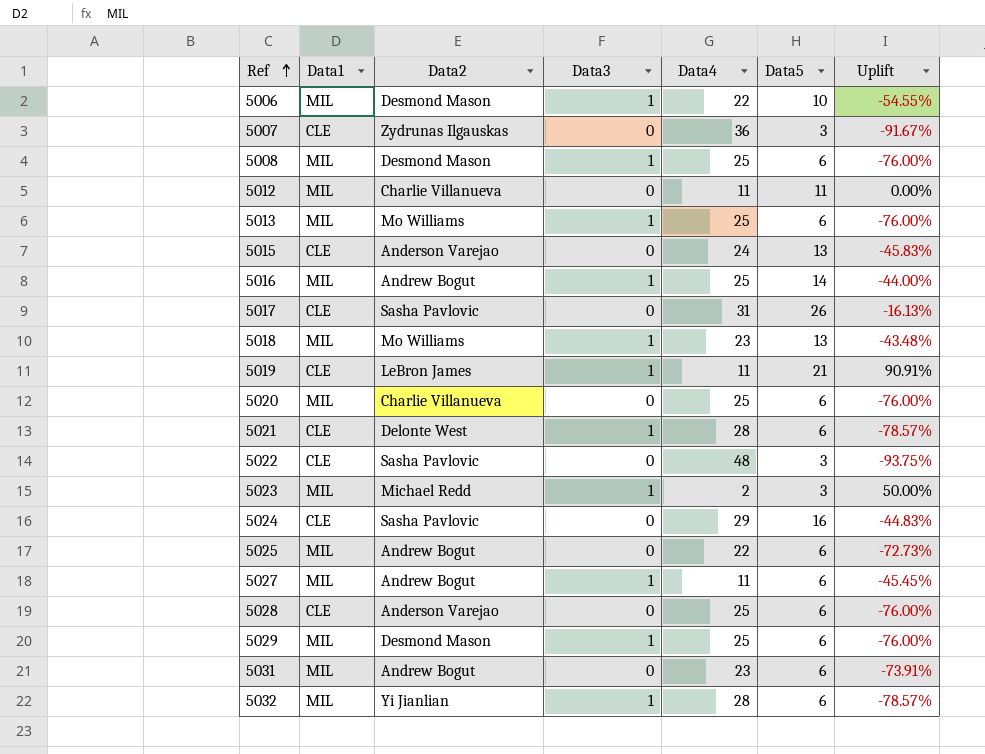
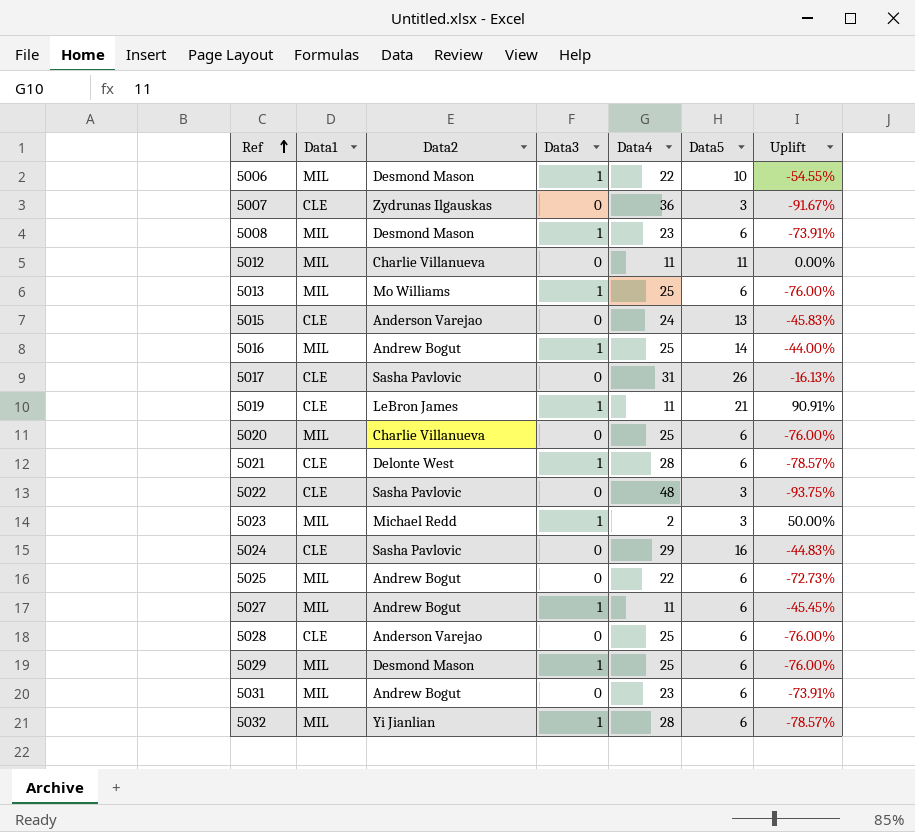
row 5018: MIL | Mo Williams | 1 | 23 | 13 | -43.48% -> none
5008 | Data4: 25 -> 23
5008 | Uplift: -76.00% -> -73.91%

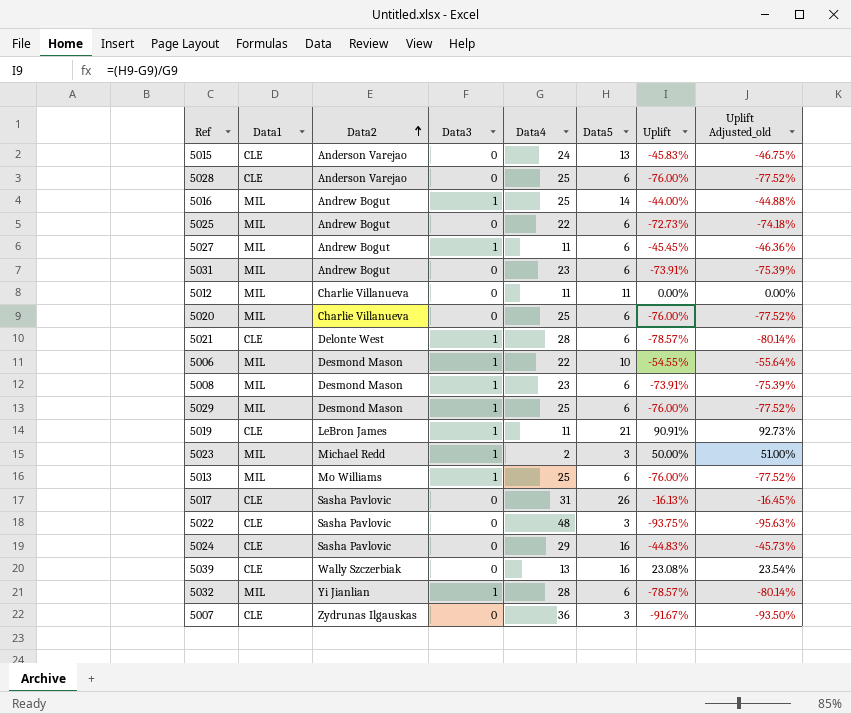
row order: Ref ascending -> Data2 ascending
column Uplift Adjusted_old | formula: none -> [Uplift] * 1.02
row 5039: none -> CLE | Wally Szczerbiak | 0 | 13 | 16 | 23.08% | 23.54%

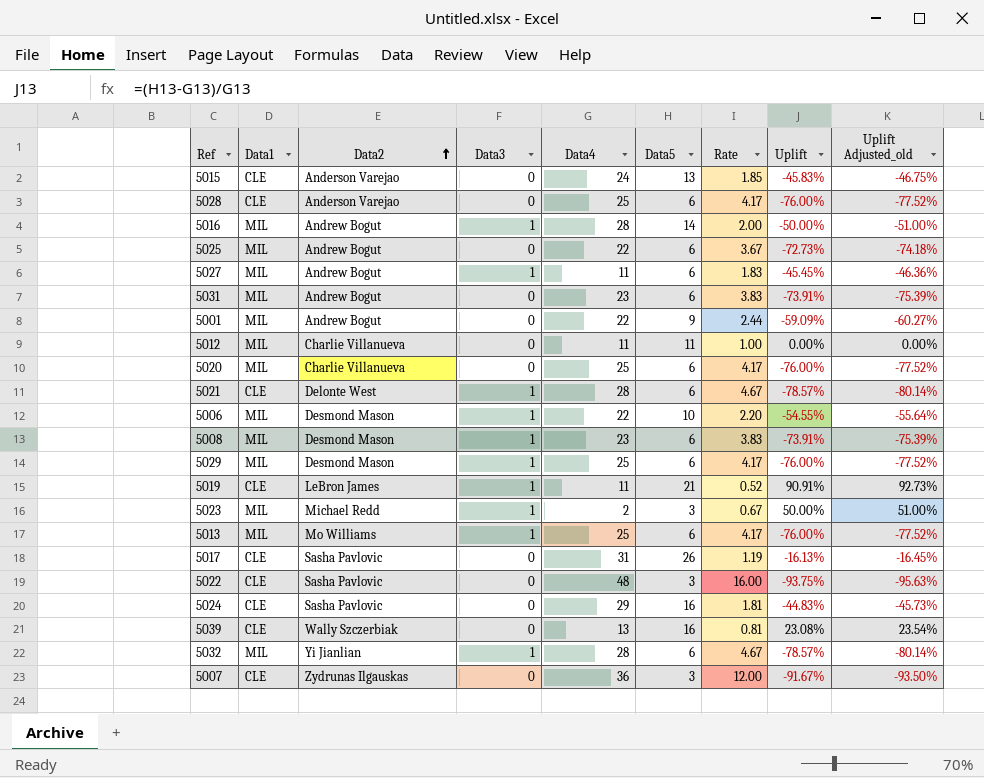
column Rate | formula: none -> [Data4] / [Data5]
5016 | Data4: 25 -> 28
5016 | Uplift: -44.00% -> -50.00%
5016 | Uplift Adjusted_old: -44.88% -> -51.00%
row 5001: none -> MIL | Andrew Bogut | 0 | 22 | 9 | 2.44 | -59.09% | -60.27%

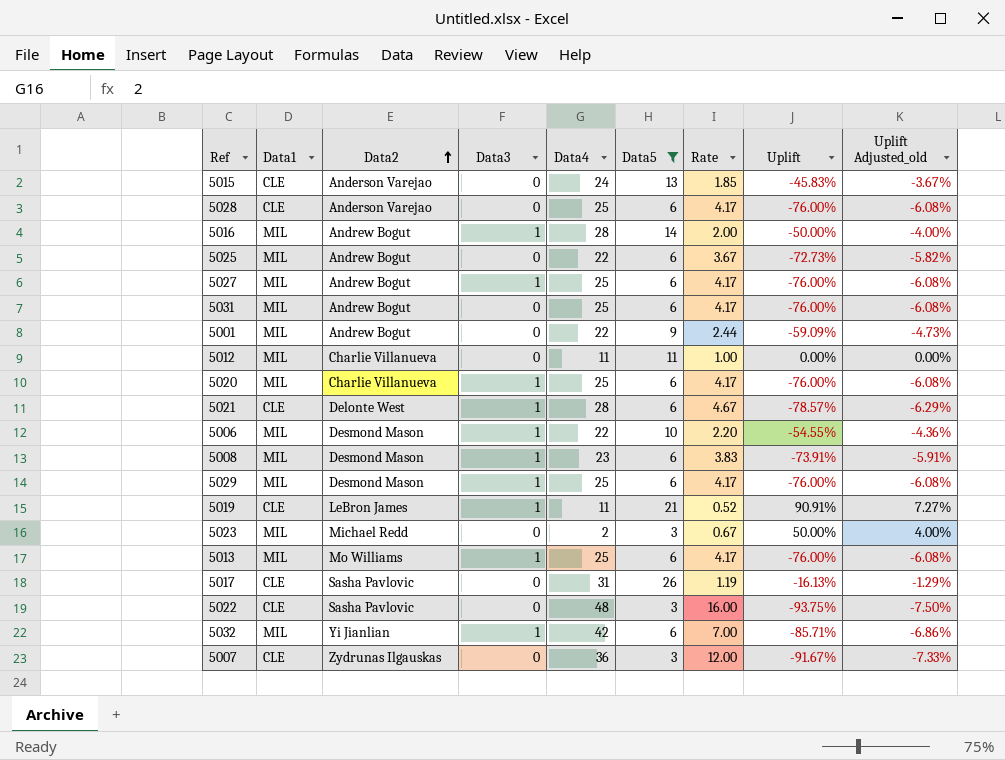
filter: none -> Data5 != 16
column Uplift Adjusted_old | formula: [Uplift] * 1.02 -> [Uplift] * 0.08
5027 | Data4: 11 -> 25
5027 | Rate: 1.83 -> 4.17
5027 | Uplift: -45.45% -> -76.00%
5031 | Data4: 23 -> 25
5031 | Rate: 3.83 -> 4.17
5031 | Uplift: -73.91% -> -76.00%
5020 | Data3: 0 -> 1
5023 | Data3: 1 -> 0
5032 | Data4: 28 -> 42
5032 | Rate: 4.67 -> 7.00
5032 | Uplift: -78.57% -> -85.71%

